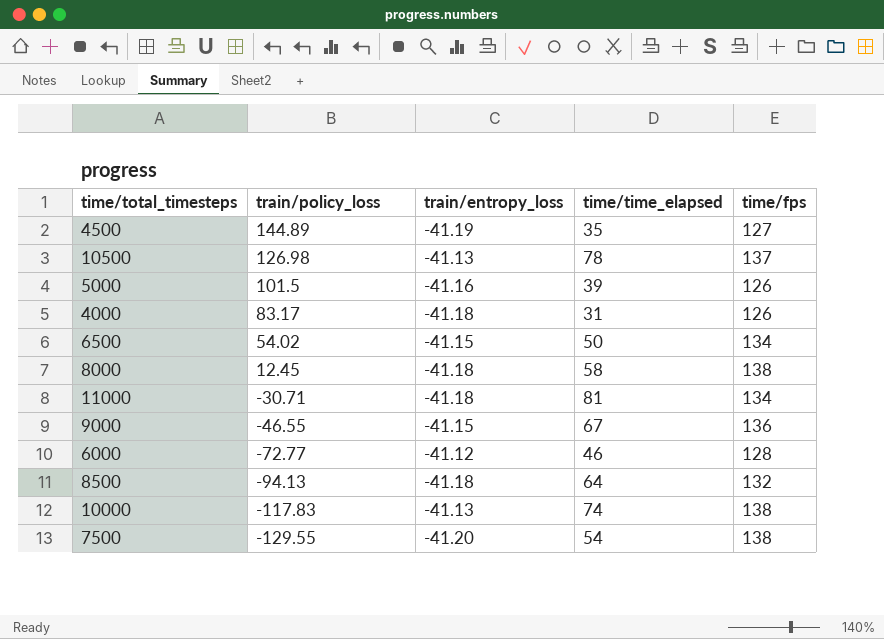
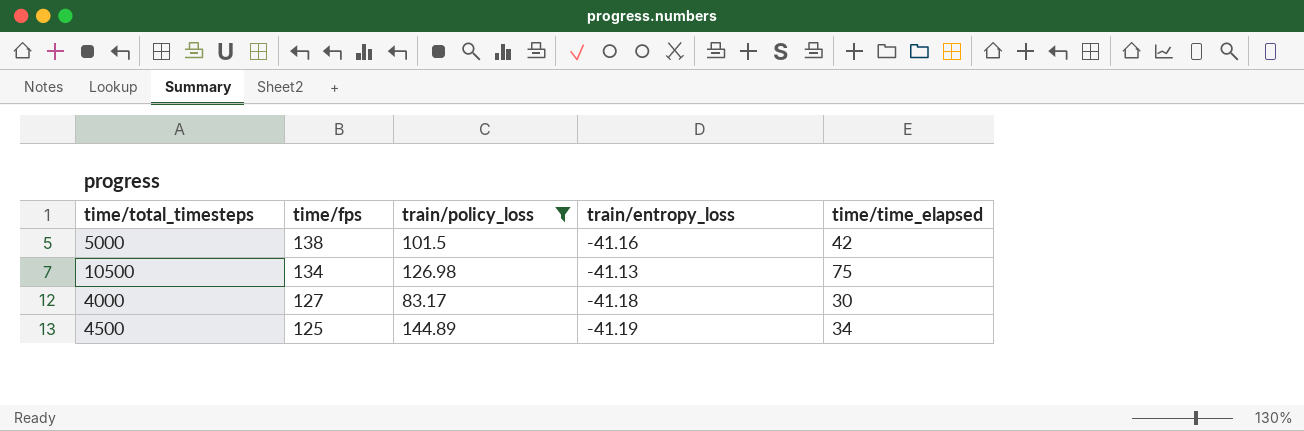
filter: none -> train/policy_loss >= 83.17
row order: train/policy_loss descending -> time/fps descending
column time/fps | position: 5 -> 2
5000 | time/fps: 126 -> 138
5000 | time/time_elapsed: 39 -> 42
10500 | time/fps: 137 -> 134
10500 | time/time_elapsed: 78 -> 75
4000 | time/fps: 126 -> 127
4000 | time/time_elapsed: 31 -> 30
4500 | time/fps: 127 -> 125
4500 | time/time_elapsed: 35 -> 34

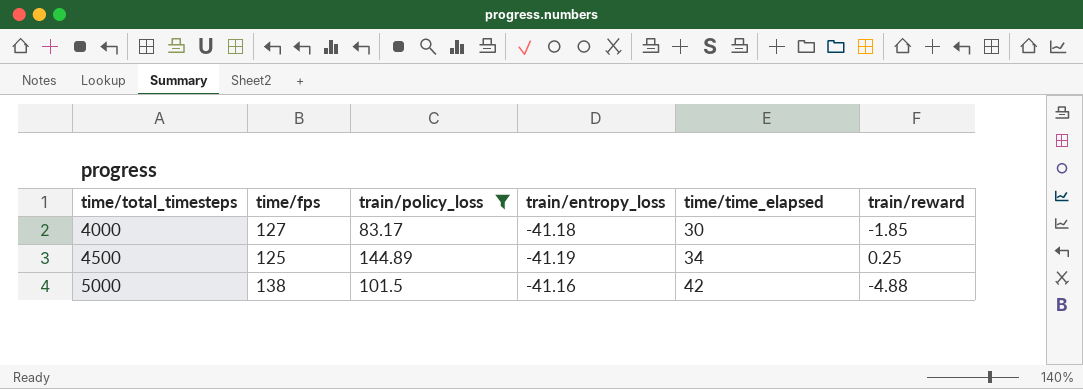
row order: time/fps descending -> time/total_timesteps ascending
column train/reward | position: none -> 6
row 10500: 134 | 126.98 | -41.13 | 75 -> none

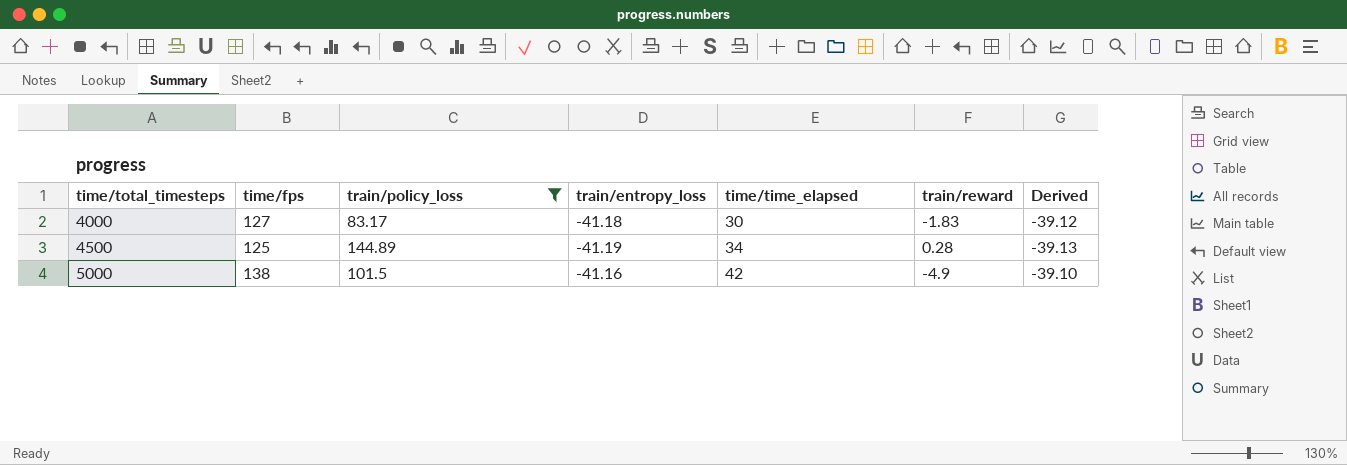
column Derived | formula: none -> [train/entropy_loss] * 0.95
4000 | train/reward: -1.85 -> -1.83
4500 | train/reward: 0.25 -> 0.28
5000 | train/reward: -4.88 -> -4.9

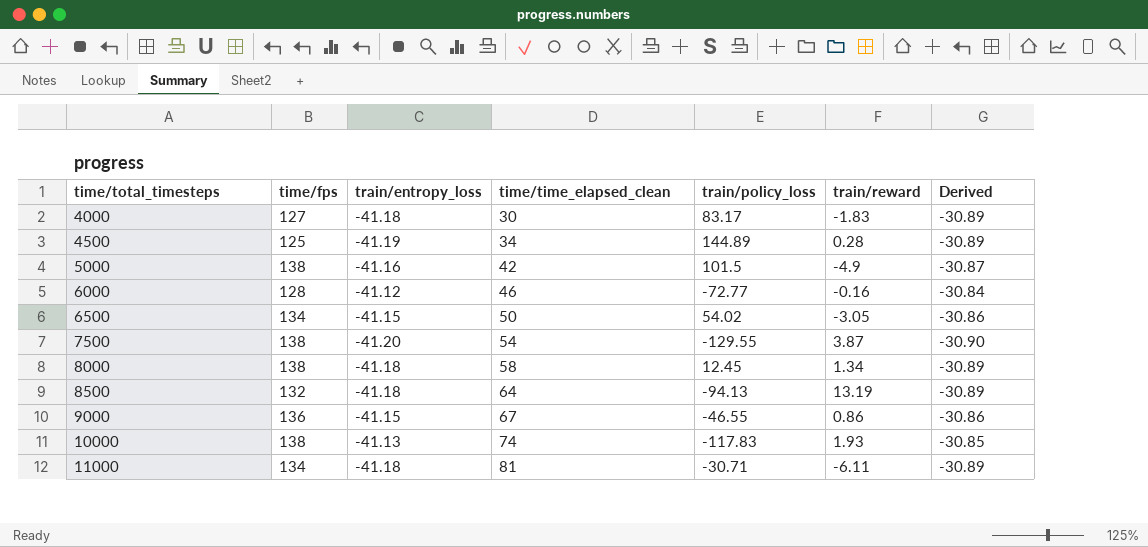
filter: train/policy_loss >= 83.17 -> none
column name: time/time_elapsed -> time/time_elapsed_clean
column train/policy_loss | position: 3 -> 5
column Derived | formula: [train/entropy_loss] * 0.95 -> [train/entropy_loss] * 0.75

